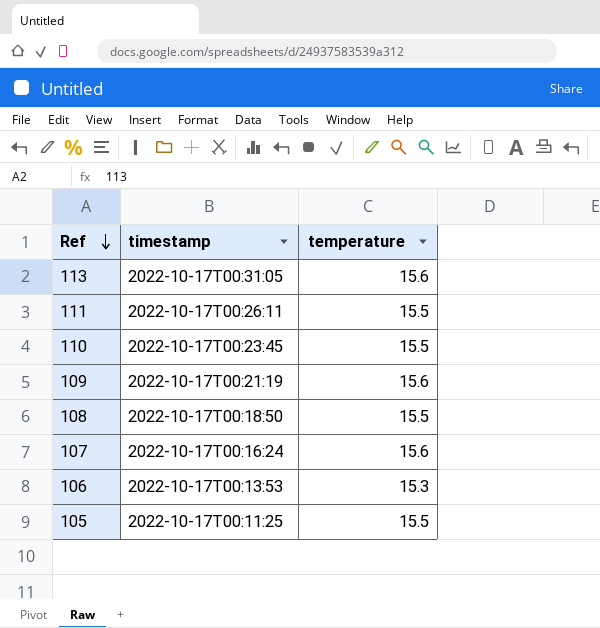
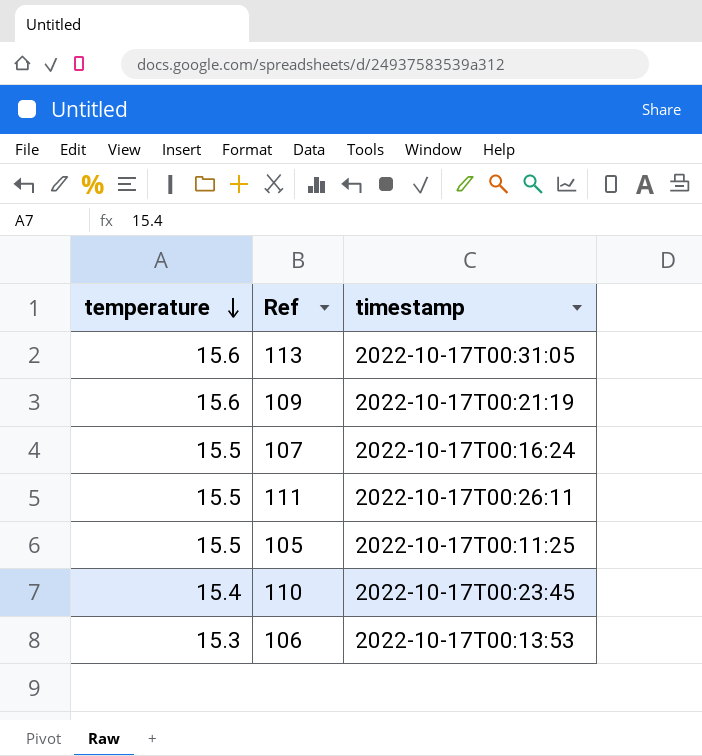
row order: Ref descending -> temperature descending
column temperature | position: 3 -> 1
row 108: 2022-10-17T00:18:50 | 15.5 -> none
107 | temperature: 15.6 -> 15.5
110 | temperature: 15.5 -> 15.4

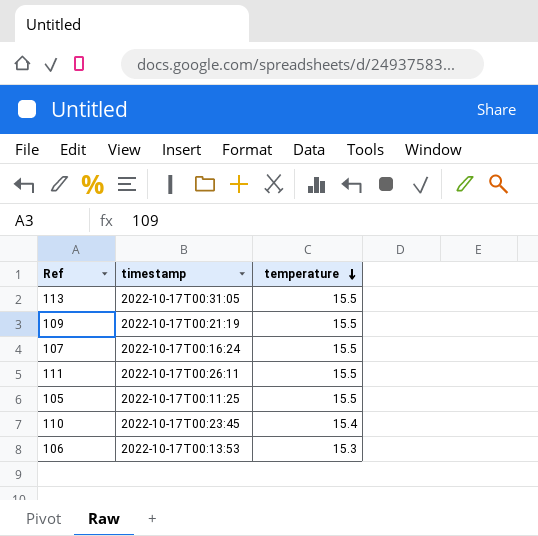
column temperature | position: 1 -> 3
113 | temperature: 15.6 -> 15.5
109 | temperature: 15.6 -> 15.5

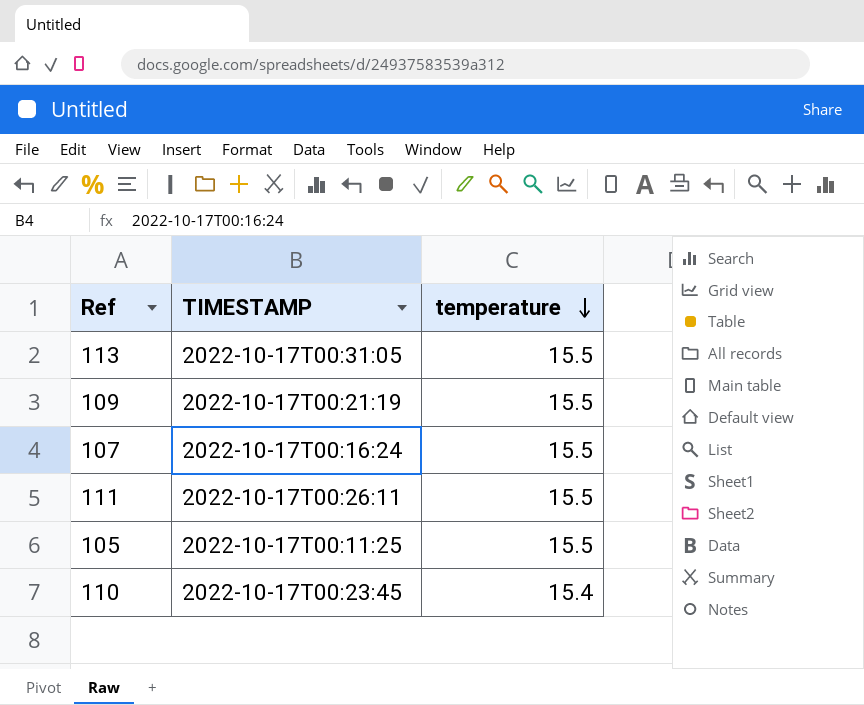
column name: timestamp -> TIMESTAMP
row 106: 2022-10-17T00:13:53 | 15.3 -> none

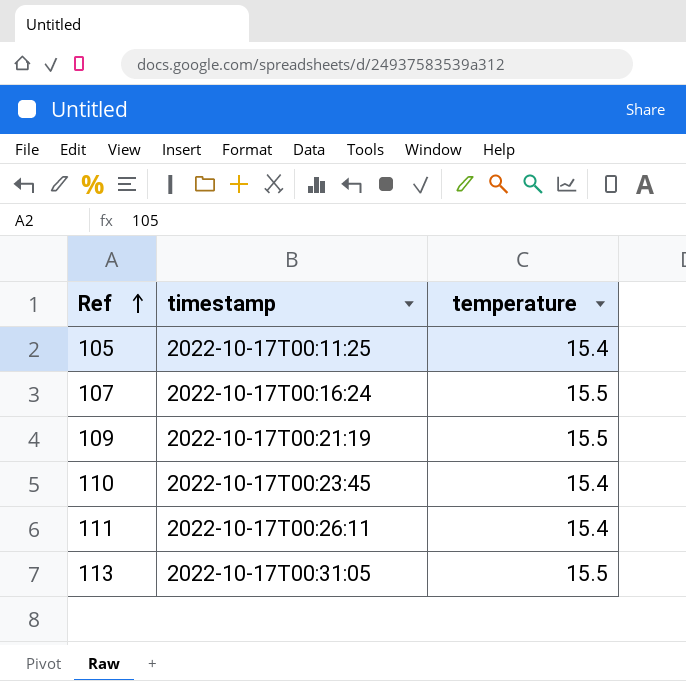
row order: temperature descending -> Ref ascending
column name: TIMESTAMP -> timestamp
105 | temperature: 15.5 -> 15.4
111 | temperature: 15.5 -> 15.4

